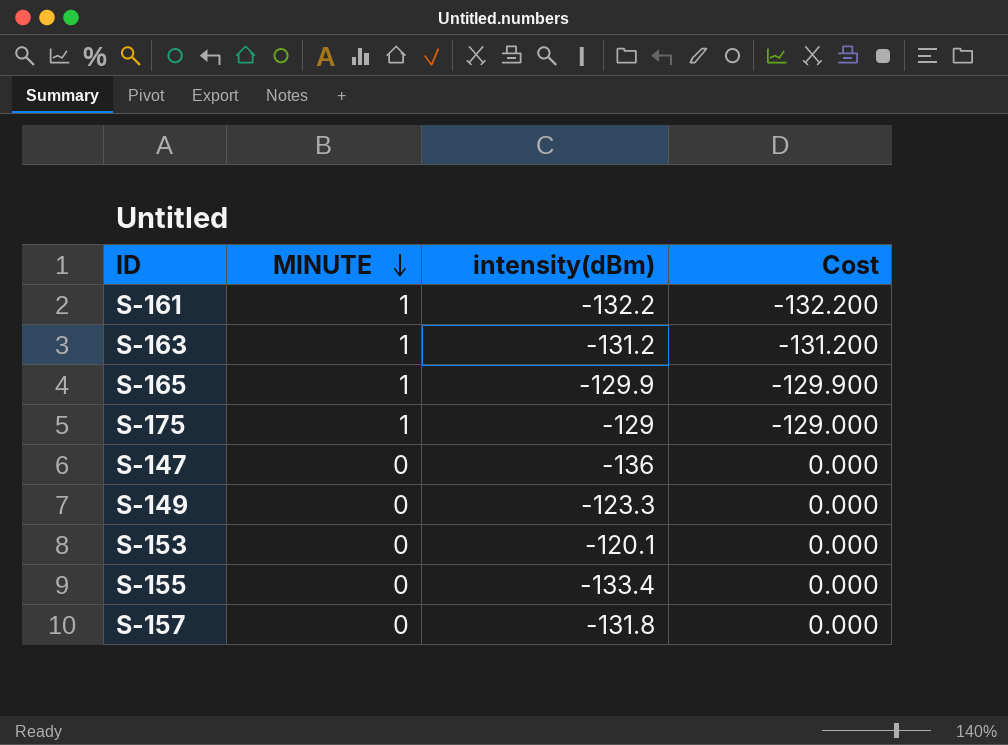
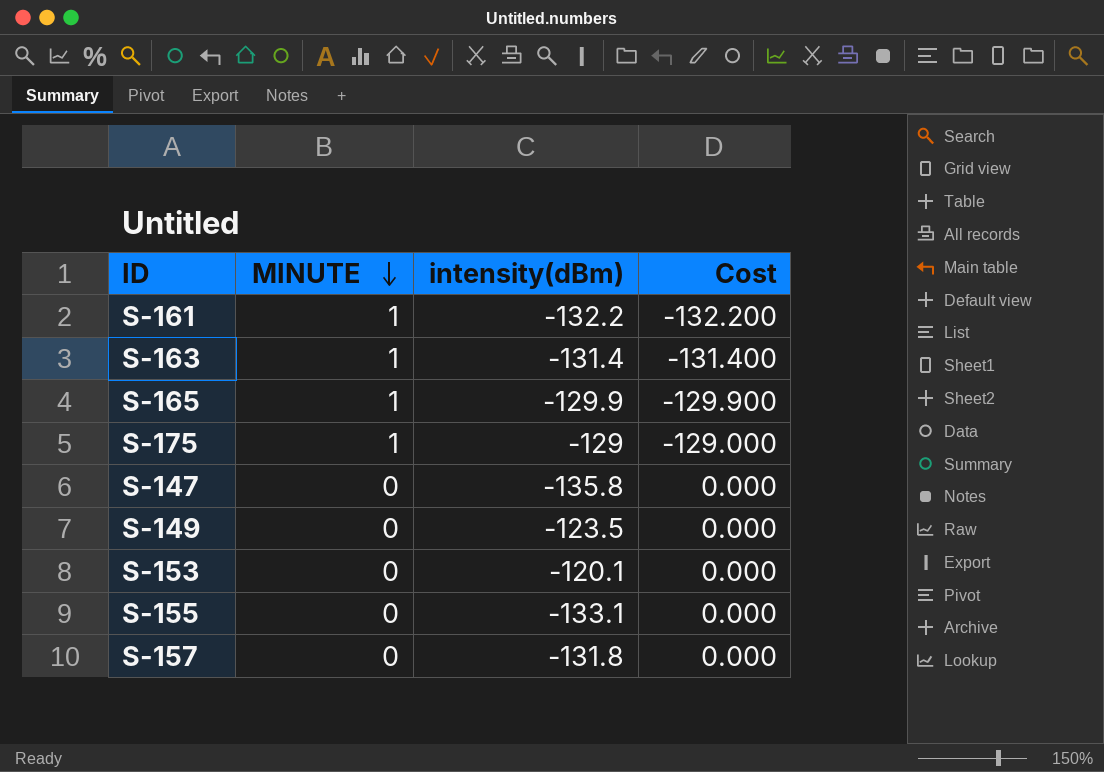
S-163 | intensity(dBm): -131.2 -> -131.4
S-163 | Cost: -131.200 -> -131.400
S-147 | intensity(dBm): -136 -> -135.8
S-149 | intensity(dBm): -123.3 -> -123.5
S-155 | intensity(dBm): -133.4 -> -133.1

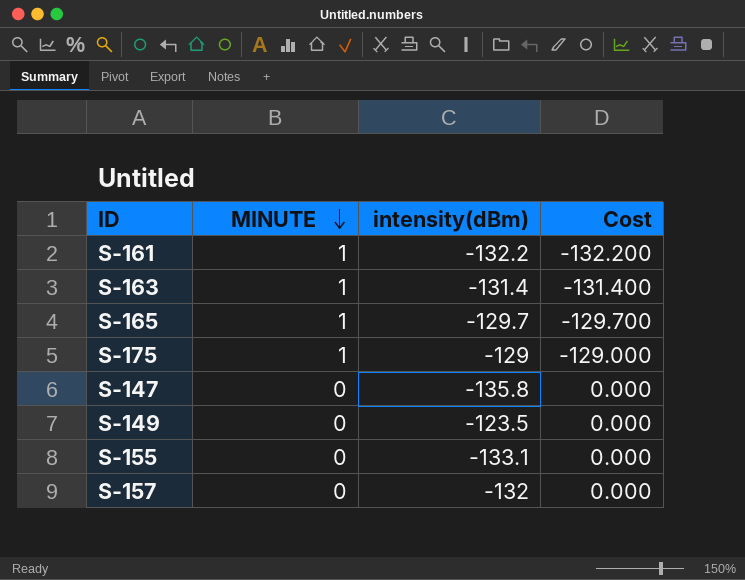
row S-153: 0 | -120.1 | 0.000 -> none
S-165 | intensity(dBm): -129.9 -> -129.7
S-165 | Cost: -129.900 -> -129.700
S-157 | intensity(dBm): -131.8 -> -132

